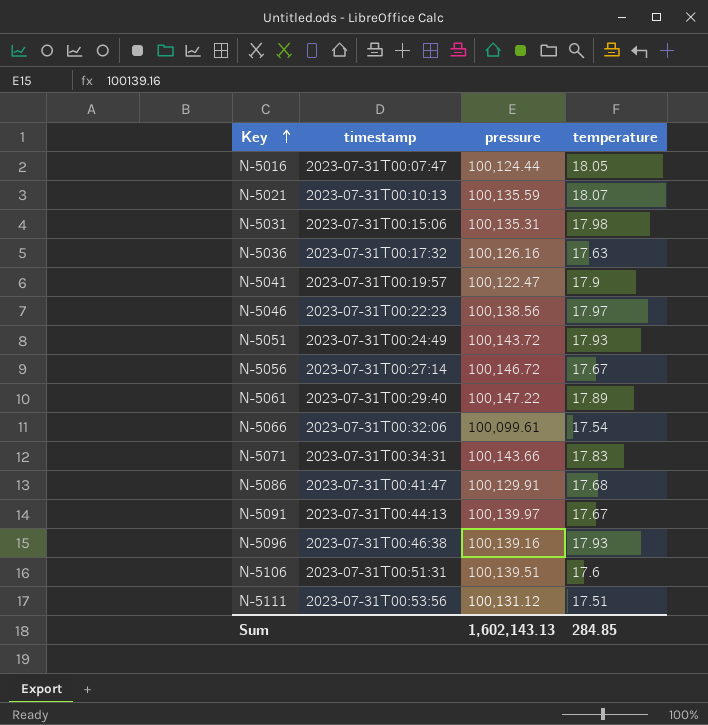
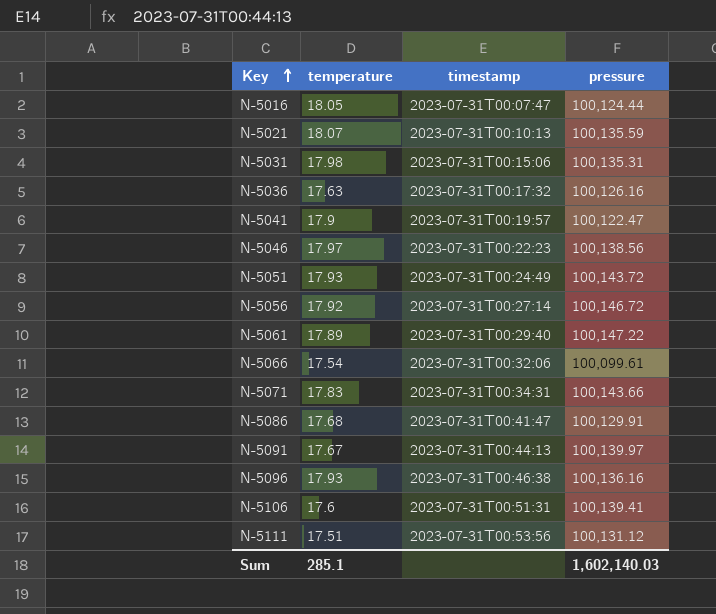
column temperature | position: 4 -> 2
N-5056 | temperature: 17.67 -> 17.92
N-5096 | pressure: 100,139.16 -> 100,136.16
N-5106 | pressure: 100,139.51 -> 100,139.41
Sum | temperature: 284.85 -> 285.1
Sum | pressure: 1,602,143.13 -> 1,602,140.03

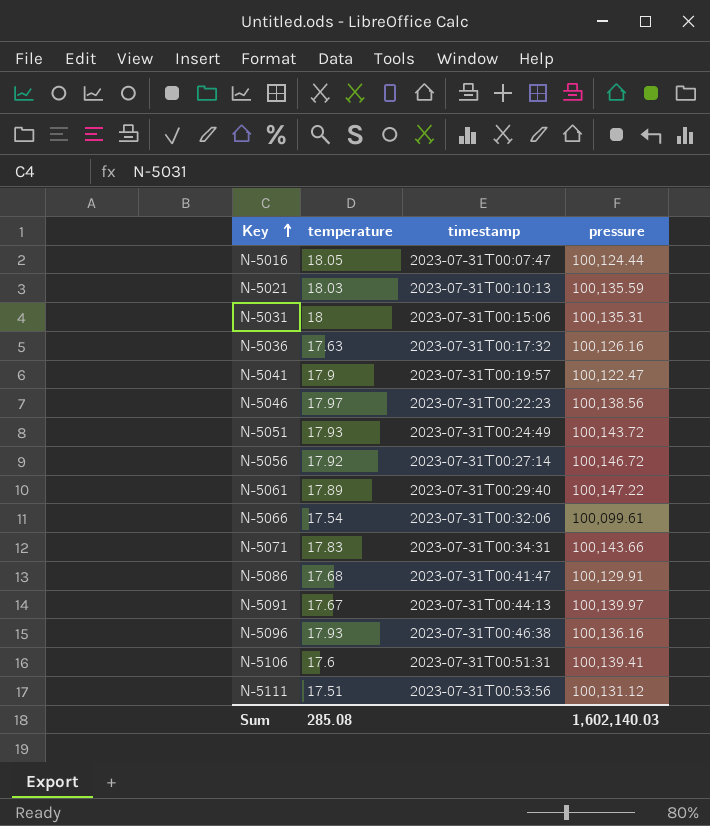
N-5021 | temperature: 18.07 -> 18.03
N-5031 | temperature: 17.98 -> 18
Sum | temperature: 285.1 -> 285.08

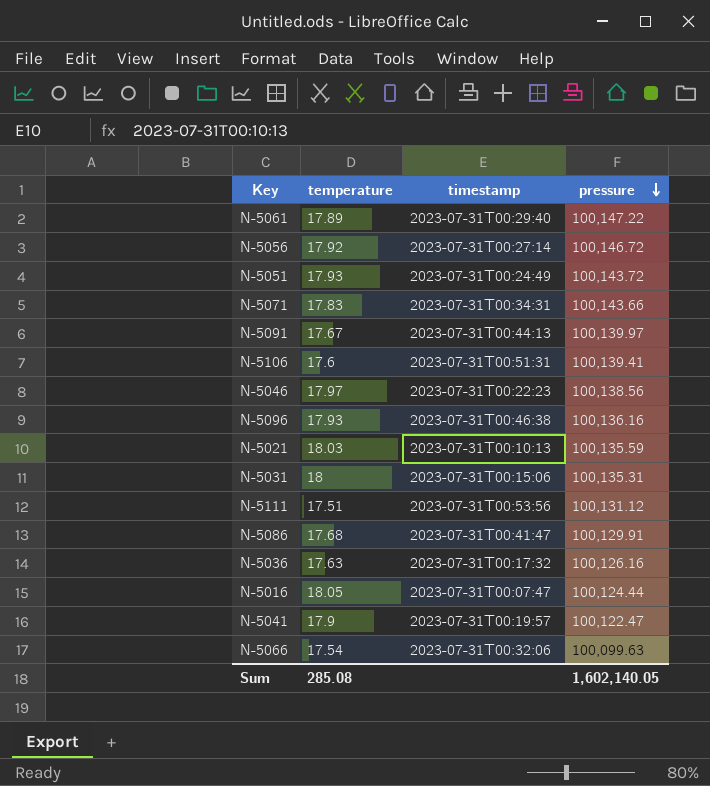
row order: Key ascending -> pressure descending
N-5066 | pressure: 100,099.61 -> 100,099.63
Sum | pressure: 1,602,140.03 -> 1,602,140.05

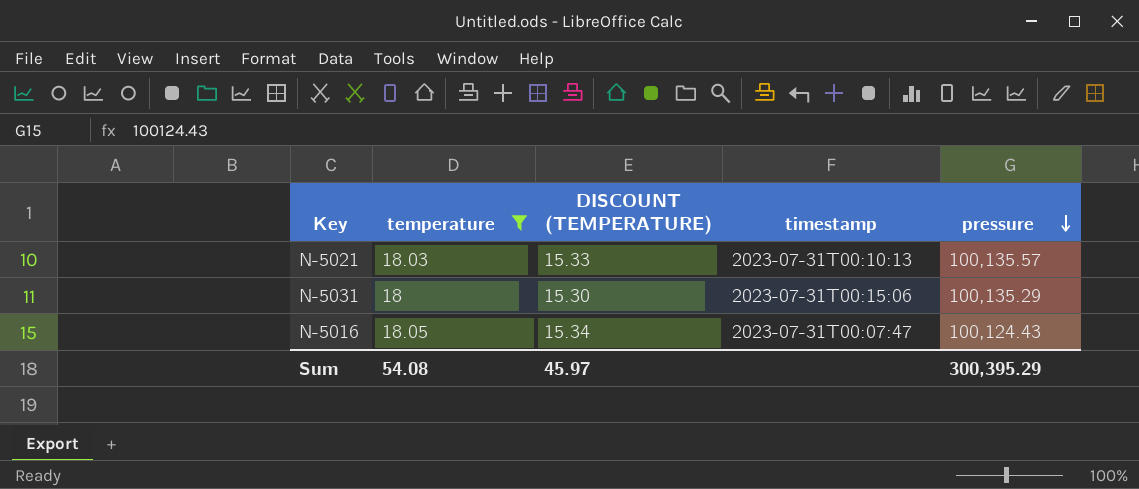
filter: none -> temperature >= 18
column DISCOUNT (TEMPERATURE) | formula: none -> [temperature] * 0.85
N-5021 | pressure: 100,135.59 -> 100,135.57
N-5031 | pressure: 100,135.31 -> 100,135.29
N-5016 | pressure: 100,124.44 -> 100,124.43
Sum | temperature: 285.08 -> 54.08
Sum | pressure: 1,602,140.05 -> 300,395.29

